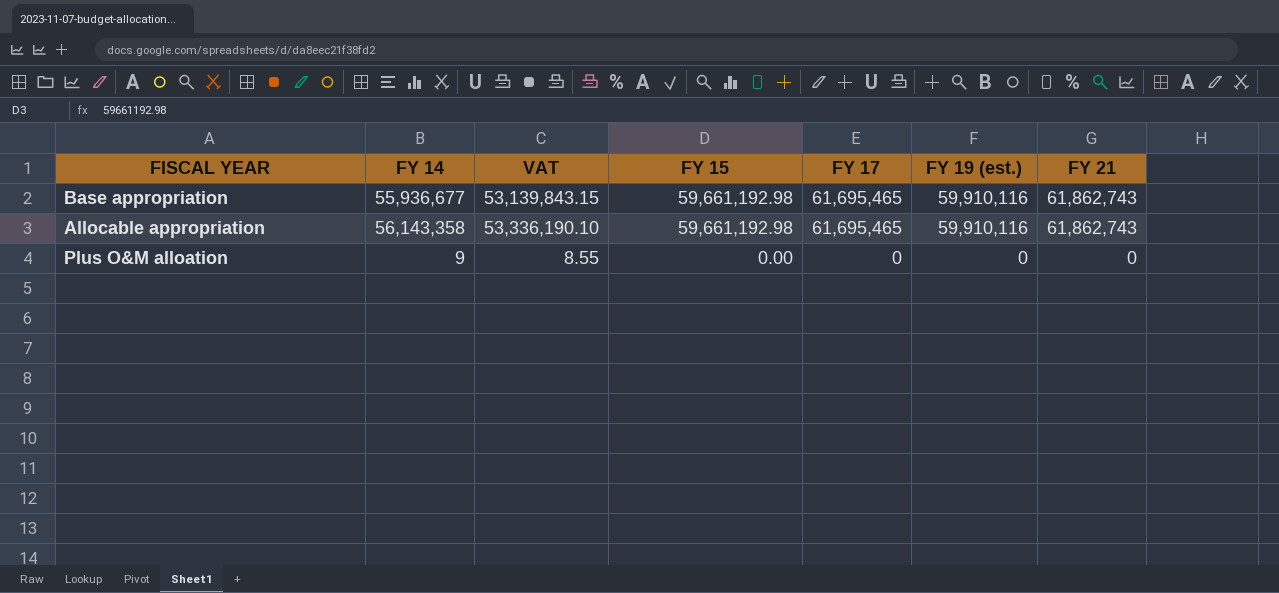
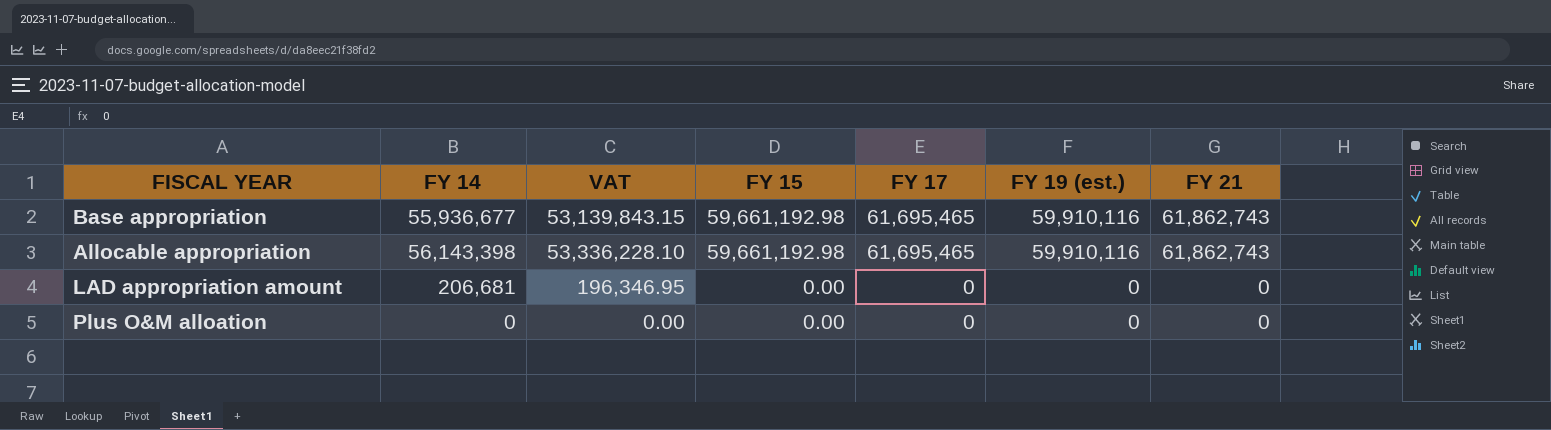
Allocable appropriation | FY 14: 56,143,358 -> 56,143,398
Allocable appropriation | VAT: 53,336,190.10 -> 53,336,228.10
row LAD appropriation amount: none -> 206,681 | 196,346.95 | 0.00 | 0 | 0 | 0
Plus O&M alloation | FY 14: 9 -> 0
Plus O&M alloation | VAT: 8.55 -> 0.00

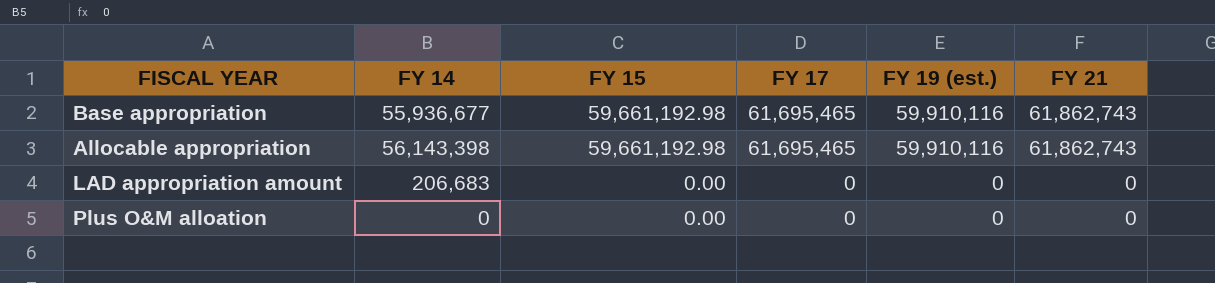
column VAT | formula: [FY 14] * 0.95 -> none
LAD appropriation amount | FY 14: 206,681 -> 206,683

